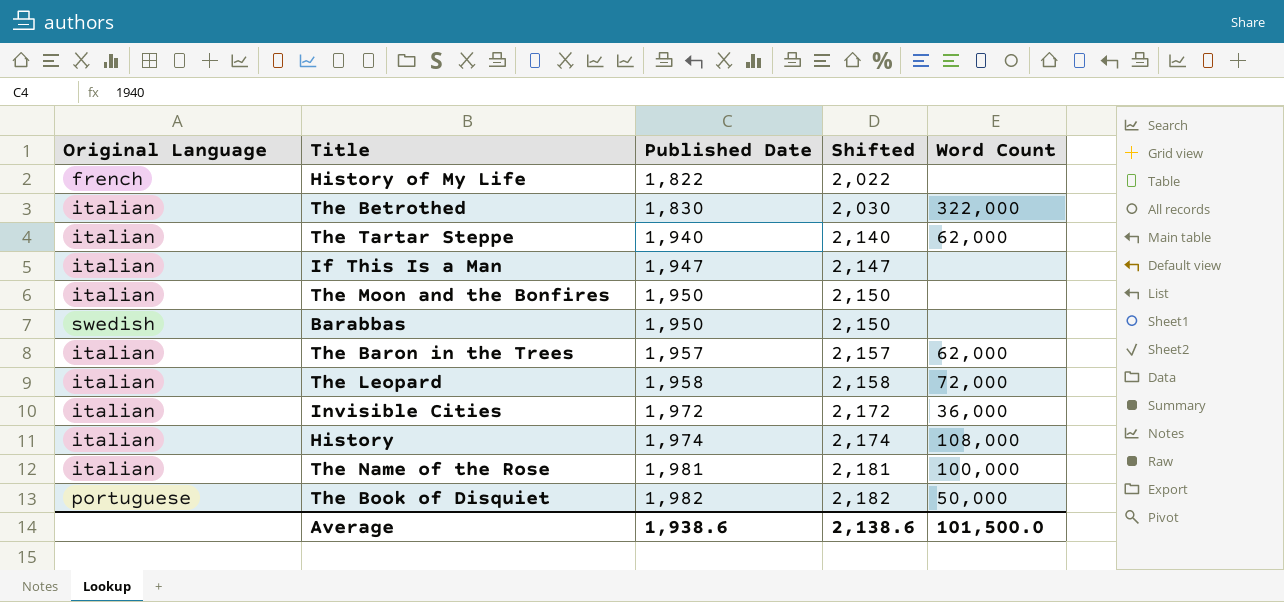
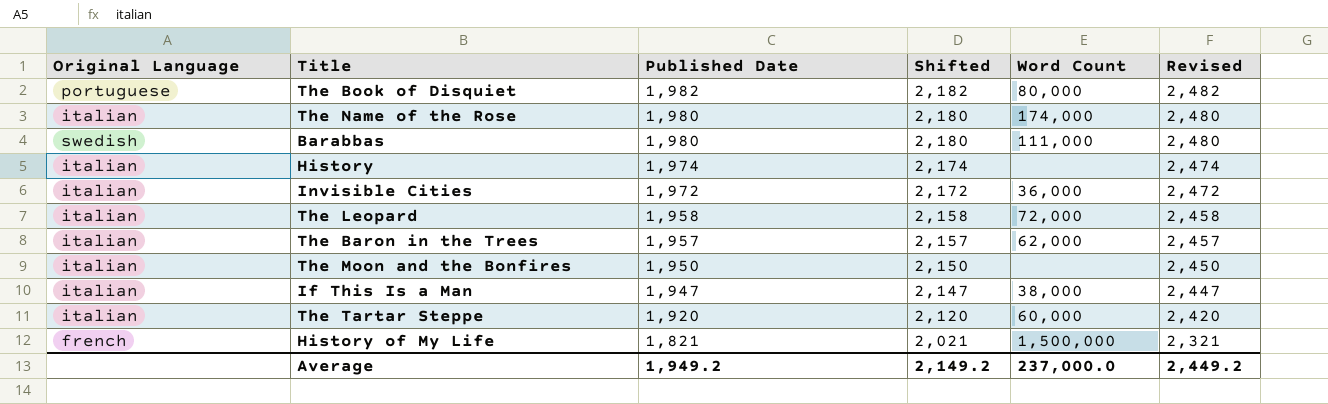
row order: Published Date ascending -> Published Date descending
column Revised | formula: none -> [Published Date] + 500
row The Betrothed: italian | 1,830 | 2,030 | 322,000 -> none
The Book of Disquiet | Word Count: 50,000 -> 80,000
The Name of the Rose | Published Date: 1,981 -> 1,980
The Name of the Rose | Shifted: 2,181 -> 2,180
The Name of the Rose | Word Count: 100,000 -> 174,000
Barabbas | Published Date: 1,950 -> 1,980
Barabbas | Shifted: 2,150 -> 2,180
Barabbas | Word Count: none -> 111,000
History | Word Count: 108,000 -> none
If This Is a Man | Word Count: none -> 38,000
The Tartar Steppe | Published Date: 1,940 -> 1,920
The Tartar Steppe | Shifted: 2,140 -> 2,120
The Tartar Steppe | Word Count: 62,000 -> 60,000
History of My Life | Published Date: 1,822 -> 1,821
History of My Life | Shifted: 2,022 -> 2,021
History of My Life | Word Count: none -> 1,500,000
Average | Published Date: 1,938.6 -> 1,949.2
Average | Shifted: 2,138.6 -> 2,149.2
Average | Word Count: 101,500.0 -> 237,000.0

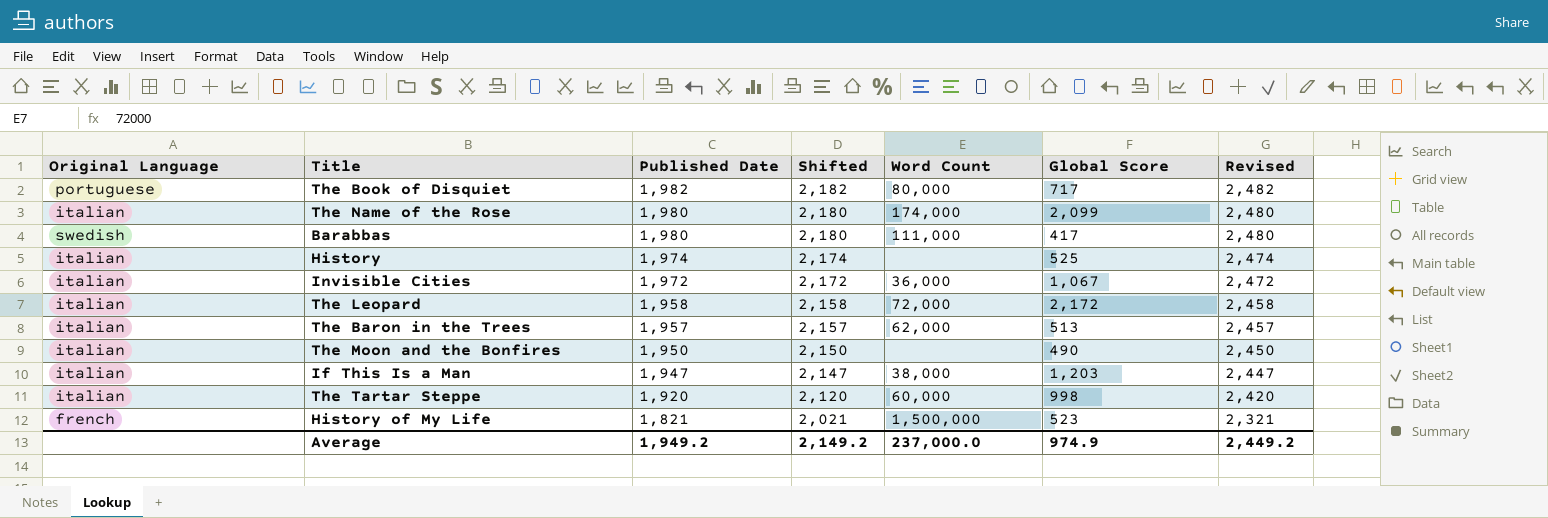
column Global Score | position: none -> 6

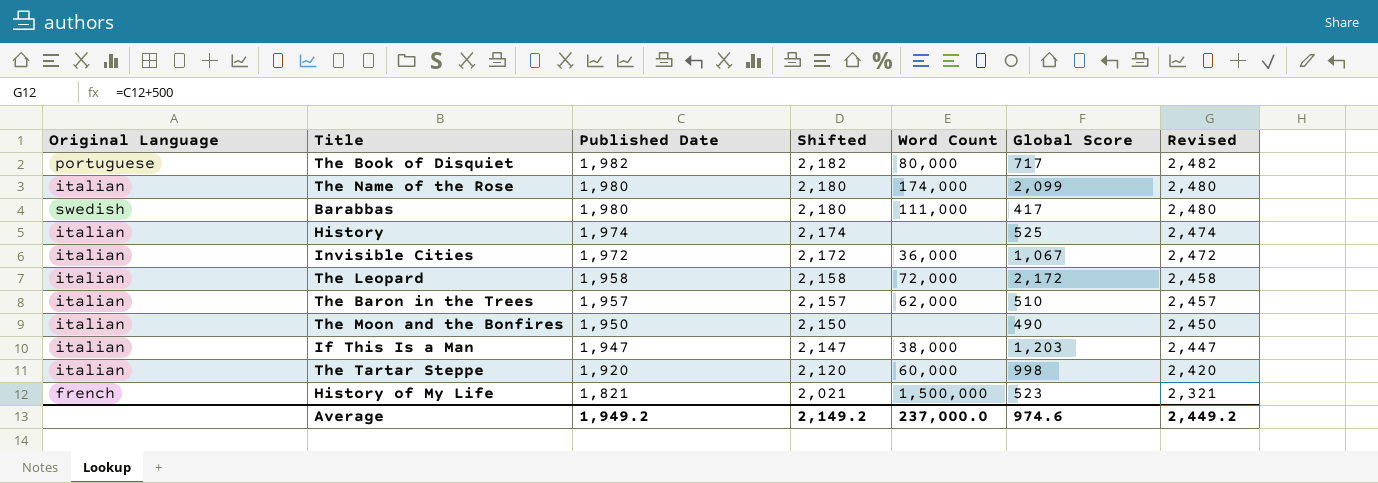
The Baron in the Trees | Global Score: 513 -> 510
Average | Global Score: 974.9 -> 974.6

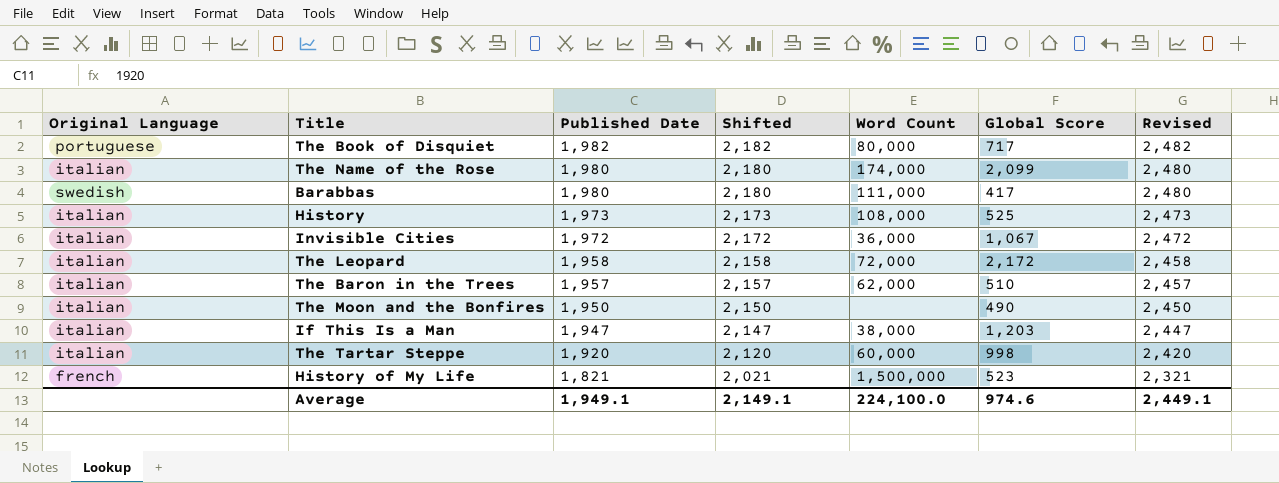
History | Published Date: 1,974 -> 1,973
History | Shifted: 2,174 -> 2,173
History | Word Count: none -> 108,000
History | Revised: 2,474 -> 2,473
Average | Published Date: 1,949.2 -> 1,949.1
Average | Shifted: 2,149.2 -> 2,149.1
Average | Word Count: 237,000.0 -> 224,100.0
Average | Revised: 2,449.2 -> 2,449.1

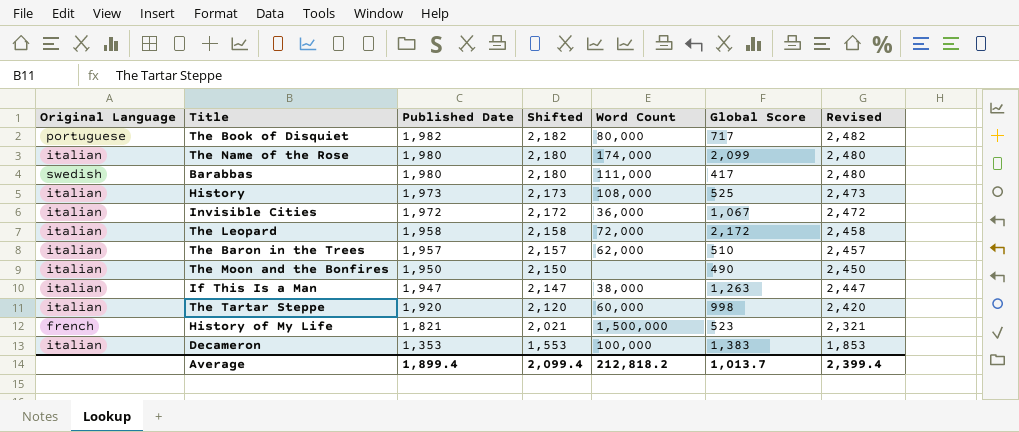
If This Is a Man | Global Score: 1,203 -> 1,263
row Decameron: none -> italian | 1,353 | 1,553 | 100,000 | 1,383 | 1,853
Average | Published Date: 1,949.1 -> 1,899.4
Average | Shifted: 2,149.1 -> 2,099.4
Average | Word Count: 224,100.0 -> 212,818.2
Average | Global Score: 974.6 -> 1,013.7
Average | Revised: 2,449.1 -> 2,399.4

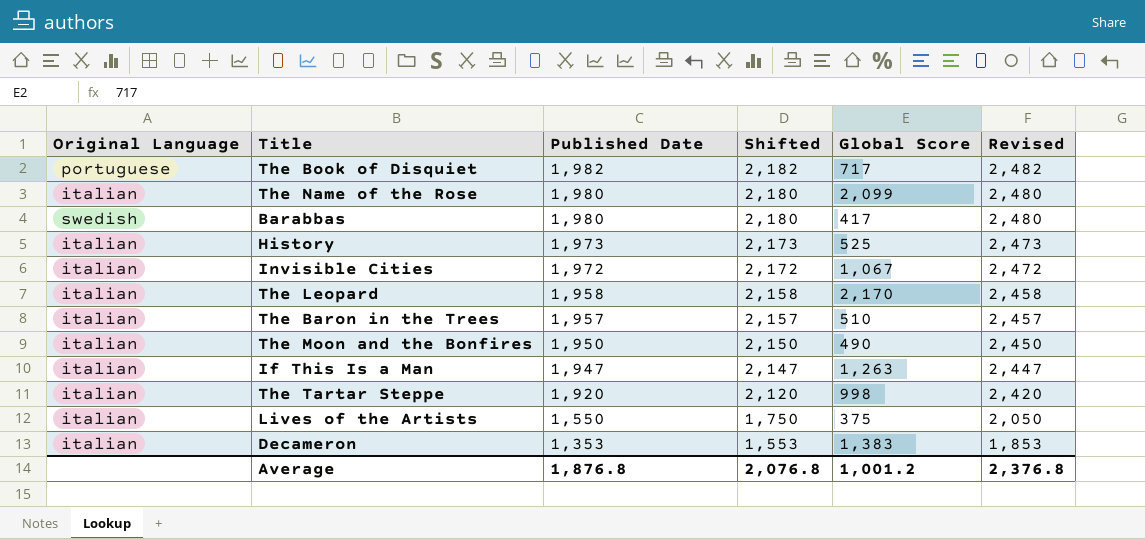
column Word Count | position: 5 -> none
row History of My Life: french | 1,821 | 2,021 | 1,500,000 | 523 | 2,321 -> none
The Leopard | Global Score: 2,172 -> 2,170
row Lives of the Artists: none -> italian | 1,550 | 1,750 | 375 | 2,050
Average | Published Date: 1,899.4 -> 1,876.8
Average | Shifted: 2,099.4 -> 2,076.8
Average | Global Score: 1,013.7 -> 1,001.2
Average | Revised: 2,399.4 -> 2,376.8

